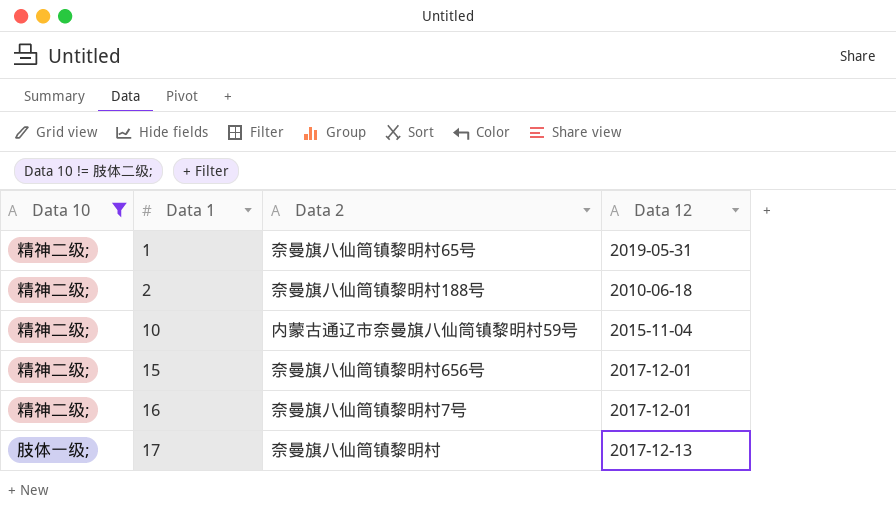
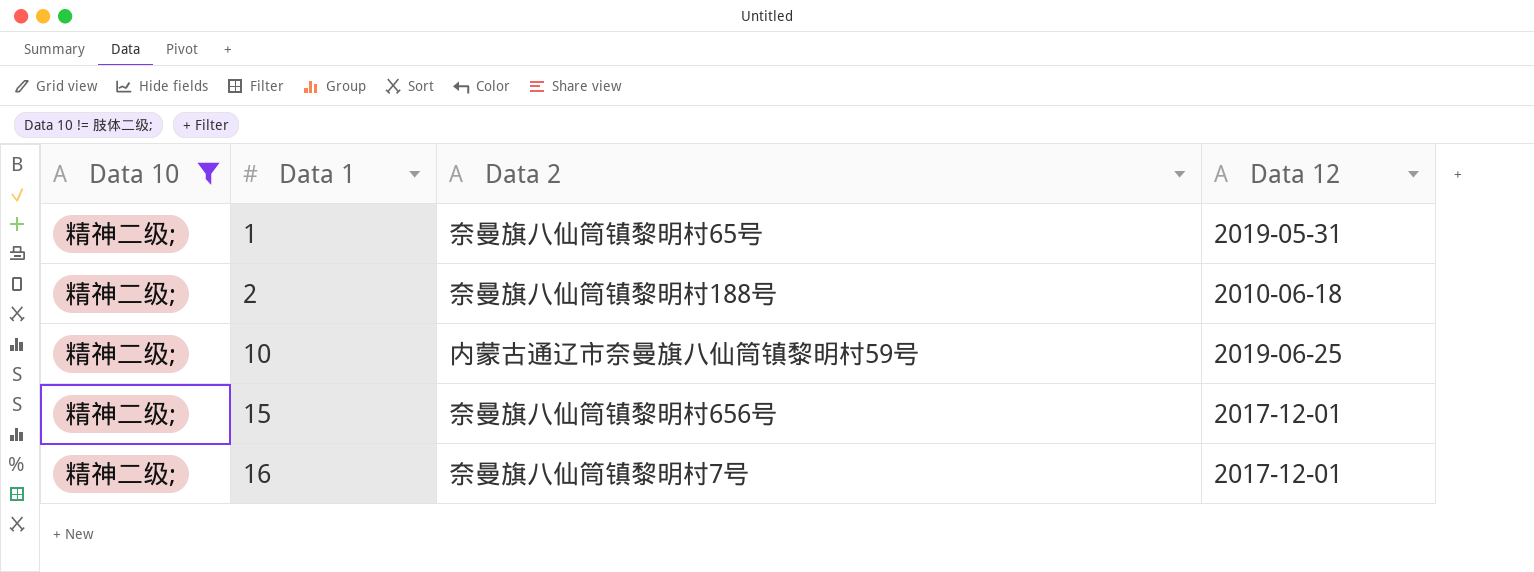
row 17: 肢体一级; | 奈曼旗八仙筒镇黎明村 | 2017-12-13 -> none
10 | Data 12: 2015-11-04 -> 2019-06-25

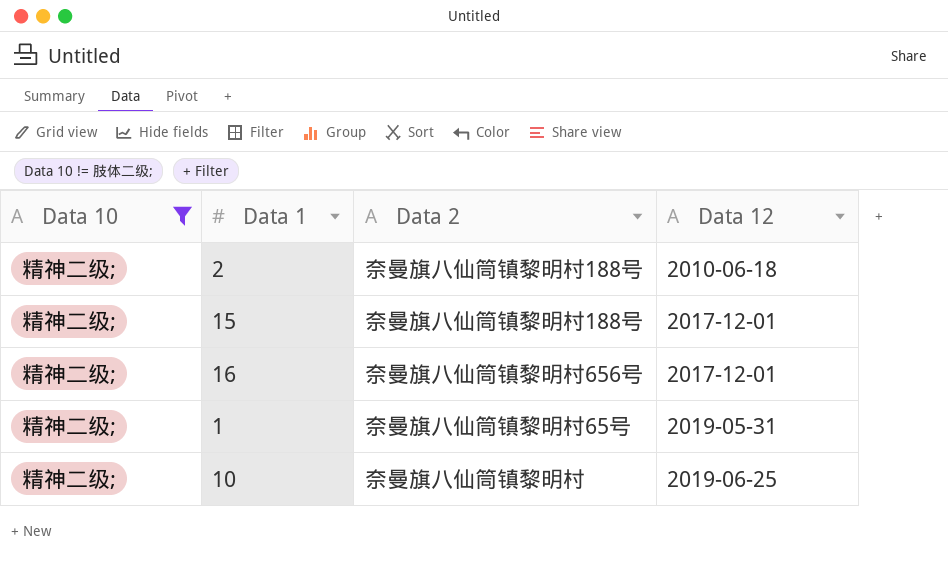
row order: Data 1 ascending -> Data 12 ascending
15 | Data 2: 奈曼旗八仙筒镇黎明村656号 -> 奈曼旗八仙筒镇黎明村188号
16 | Data 2: 奈曼旗八仙筒镇黎明村7号 -> 奈曼旗八仙筒镇黎明村656号
10 | Data 2: 内蒙古通辽市奈曼旗八仙筒镇黎明村59号 -> 奈曼旗八仙筒镇黎明村

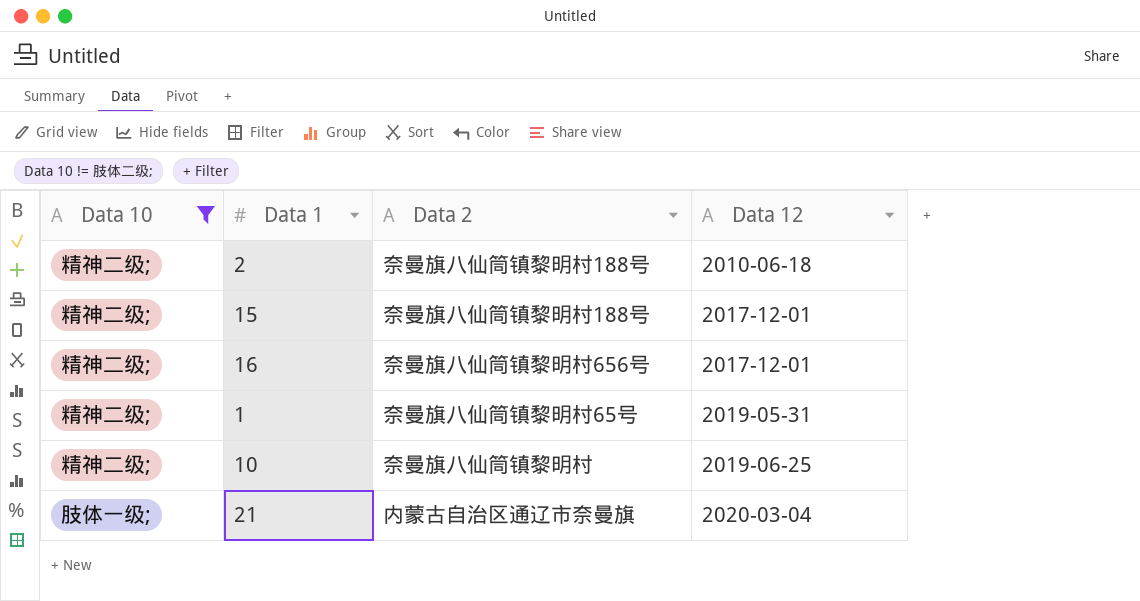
row 21: none -> 肢体一级; | 内蒙古自治区通辽市奈曼旗 | 2020-03-04

